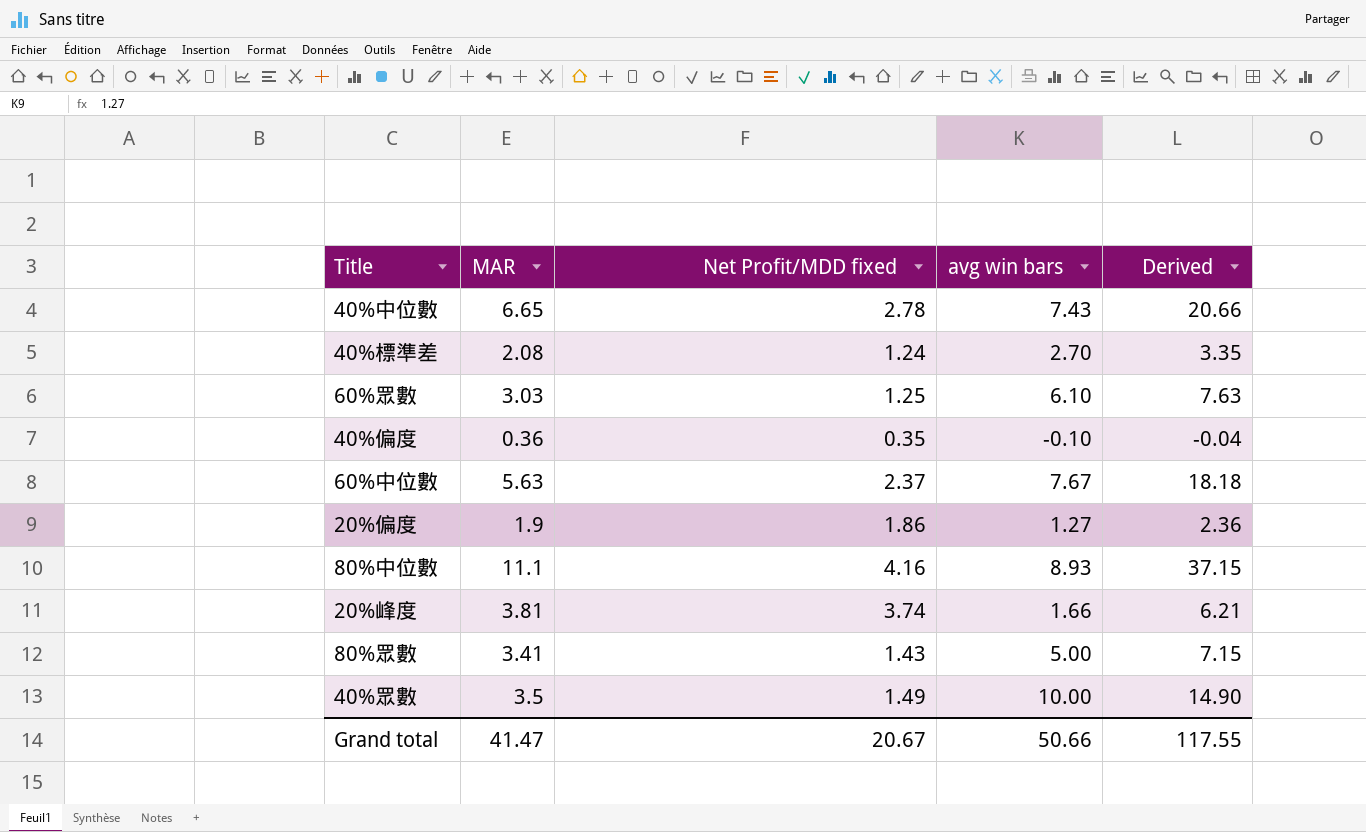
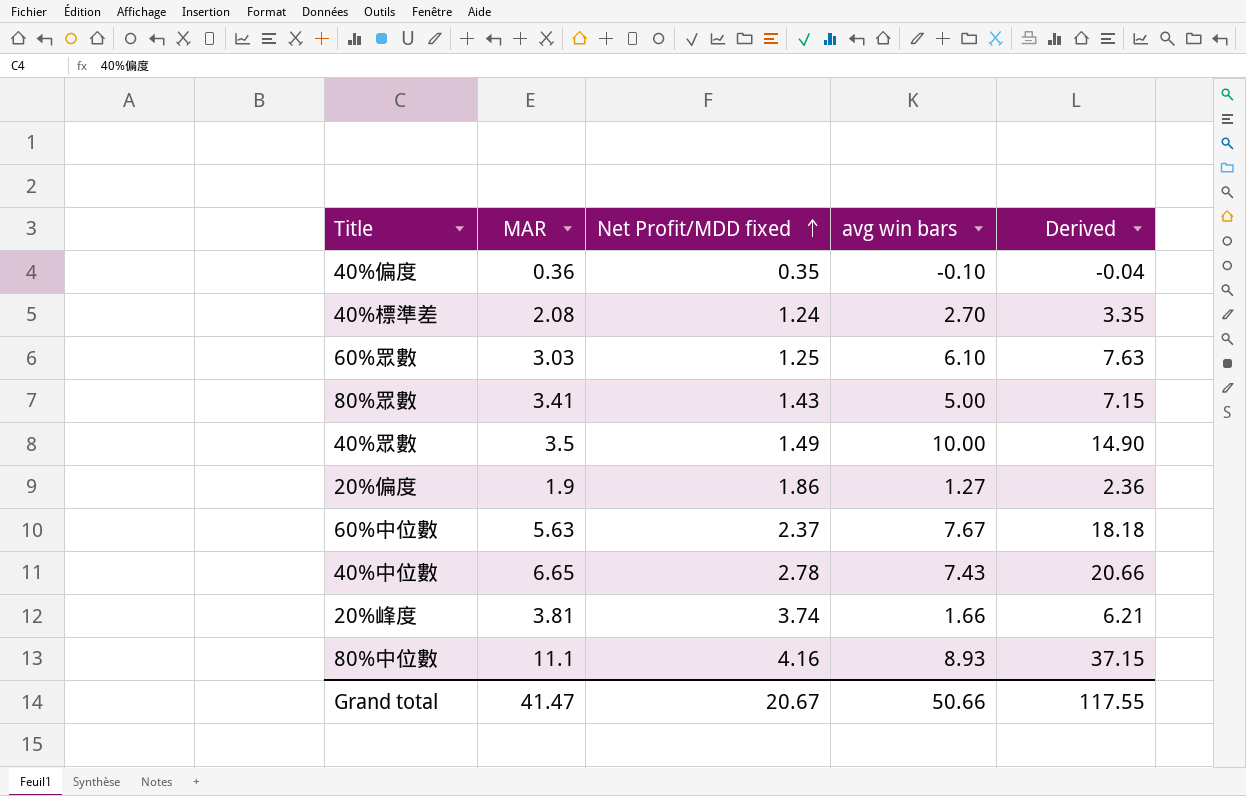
row order: none -> Net Profit/MDD fixed ascending

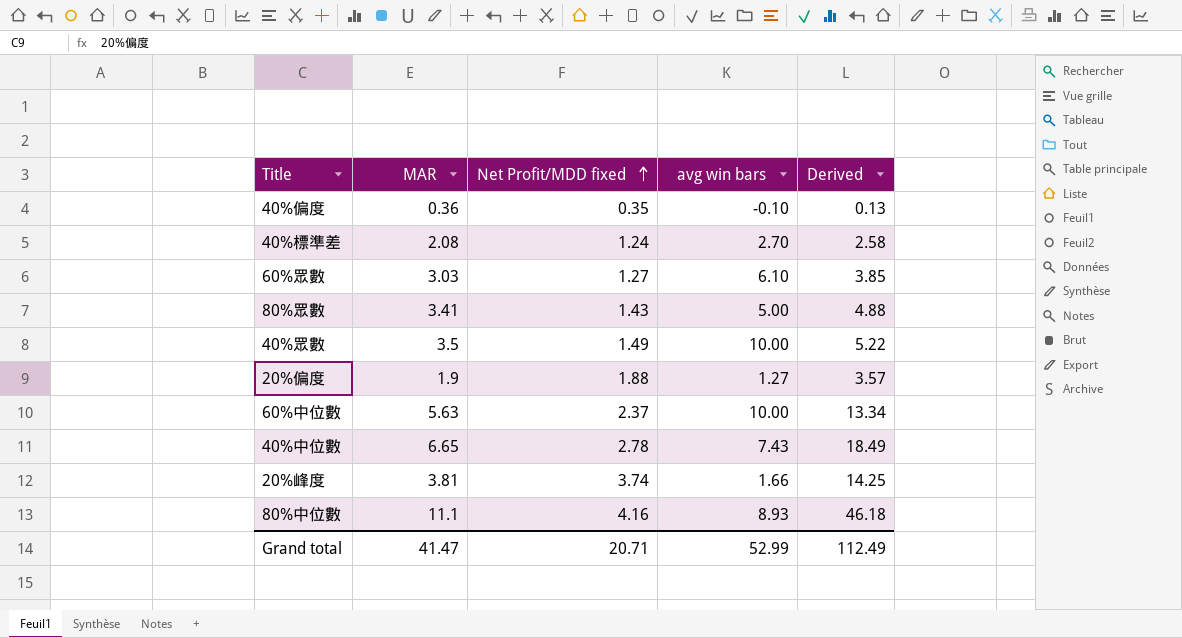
column Derived | formula: [Net Profit/MDD fixed] * [avg win bars] -> [MAR] * [Net Profit/MDD fixed]
60%眾數 | Net Profit/MDD fixed: 1.25 -> 1.27
20%偏度 | Net Profit/MDD fixed: 1.86 -> 1.88
60%中位數 | avg win bars: 7.67 -> 10.00
Grand total | Net Profit/MDD fixed: 20.67 -> 20.71
Grand total | avg win bars: 50.66 -> 52.99
Grand total | Derived: 117.55 -> 112.49

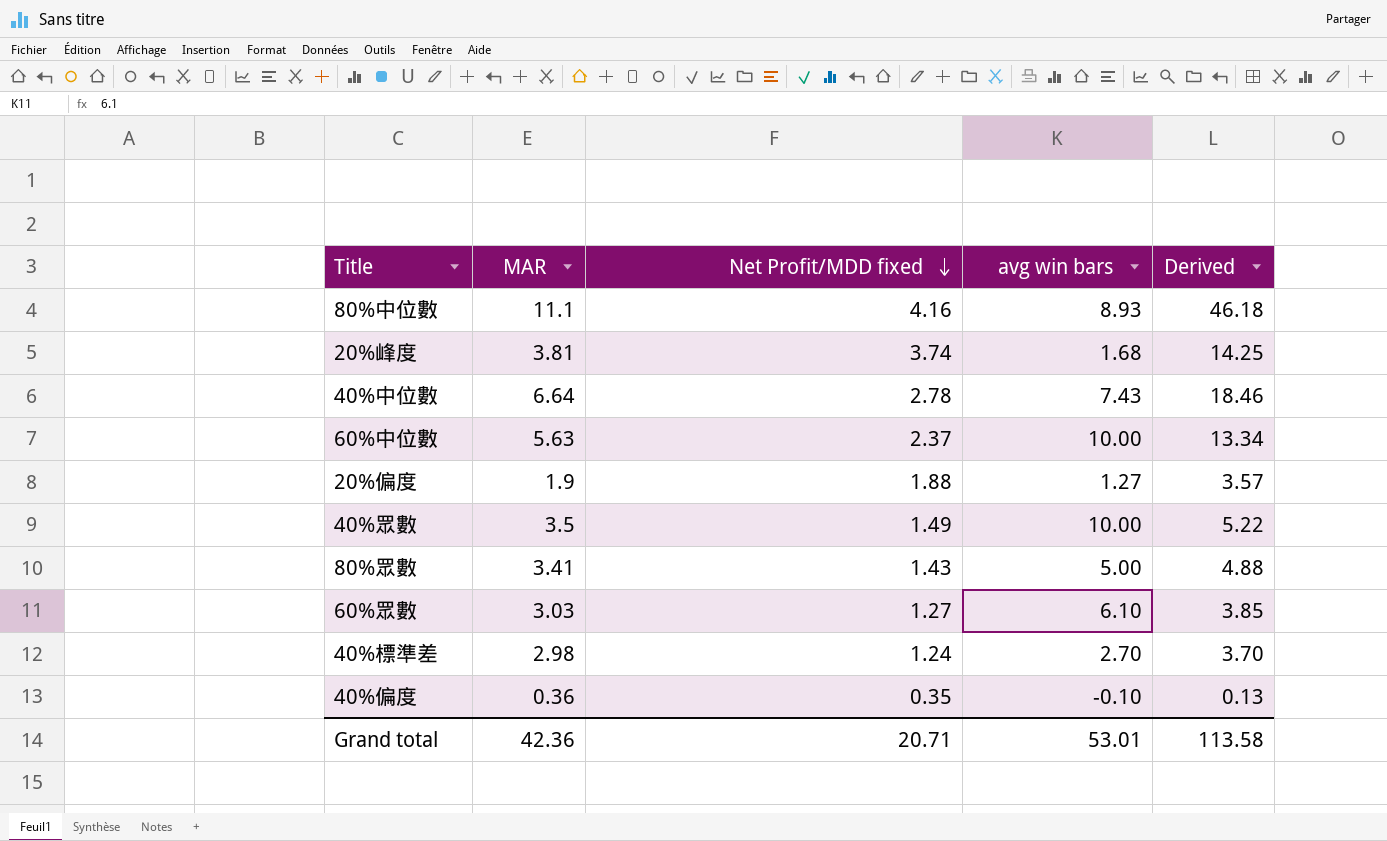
row order: Net Profit/MDD fixed ascending -> Net Profit/MDD fixed descending
20%峰度 | avg win bars: 1.66 -> 1.68
40%中位數 | MAR: 6.65 -> 6.64
40%中位數 | Derived: 18.49 -> 18.46
40%標準差 | MAR: 2.08 -> 2.98
40%標準差 | Derived: 2.58 -> 3.70
Grand total | MAR: 41.47 -> 42.36
Grand total | avg win bars: 52.99 -> 53.01
Grand total | Derived: 112.49 -> 113.58

